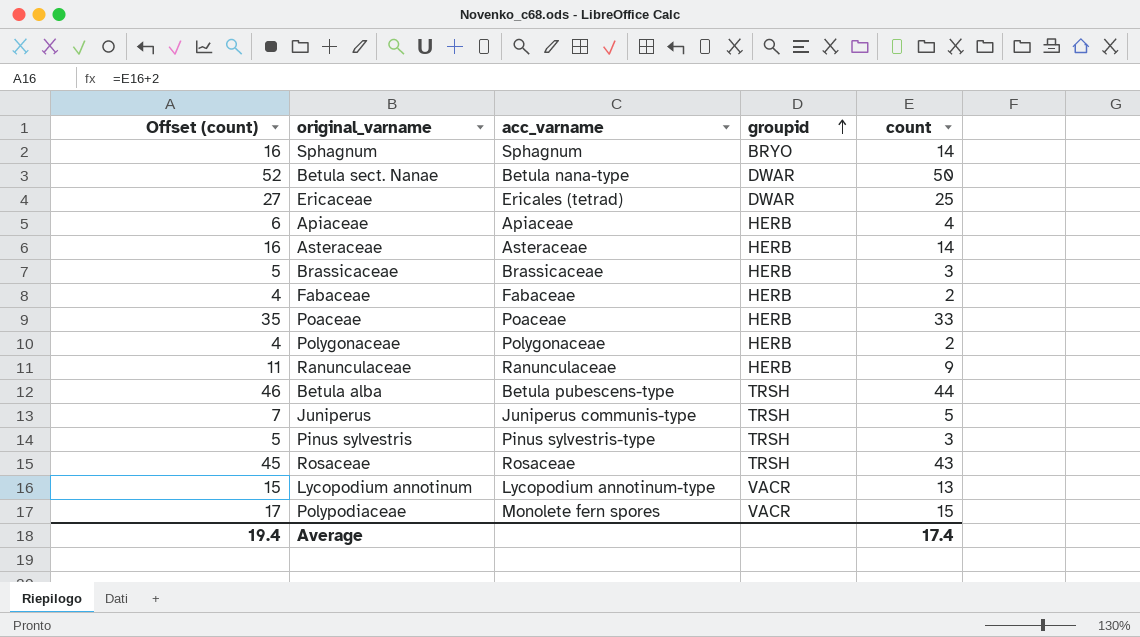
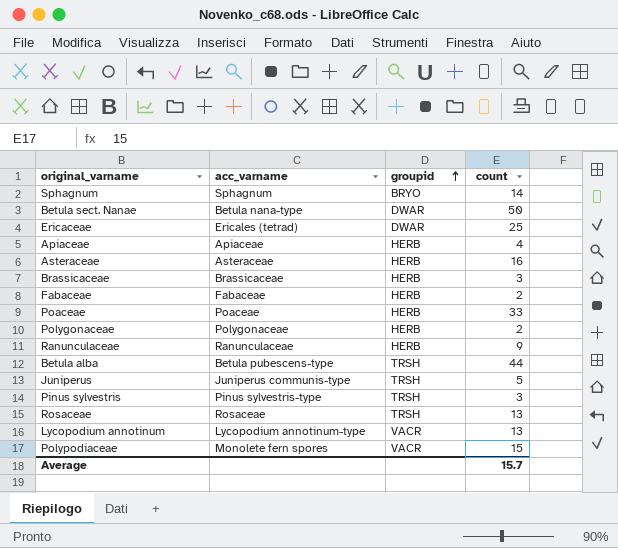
column Offset (count) | formula: [count] + 2 -> none
Asteraceae | count: 14 -> 16
Rosaceae | count: 43 -> 13
Average | count: 17.4 -> 15.7

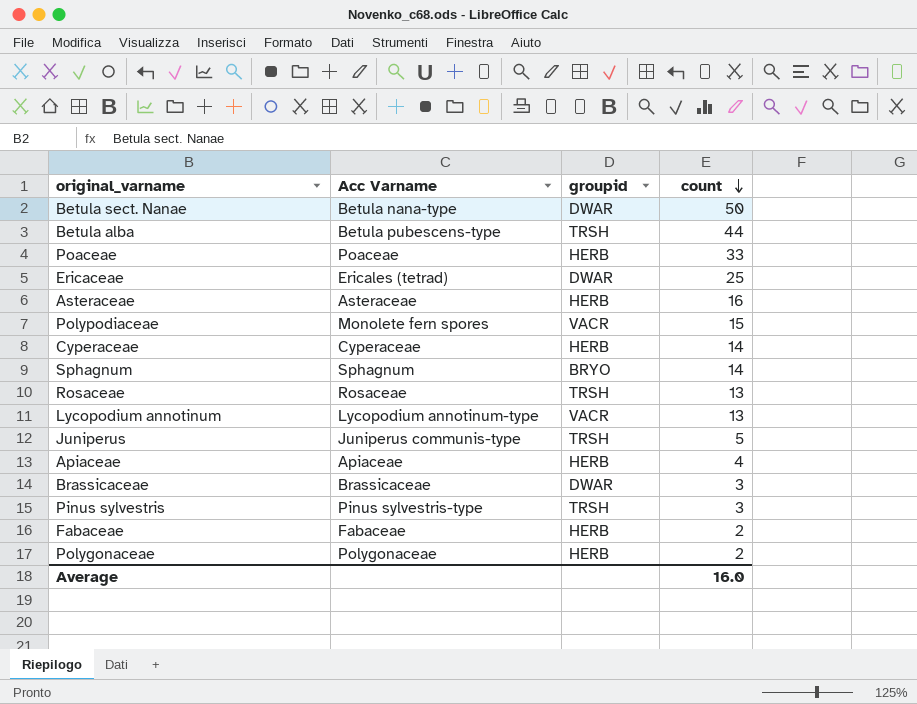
row order: groupid ascending -> count descending
column name: acc_varname -> Acc Varname
row Ranunculaceae: Ranunculaceae | HERB | 9 -> none
row Cyperaceae: none -> Cyperaceae | HERB | 14
Brassicaceae | groupid: HERB -> DWAR
Average | count: 15.7 -> 16.0

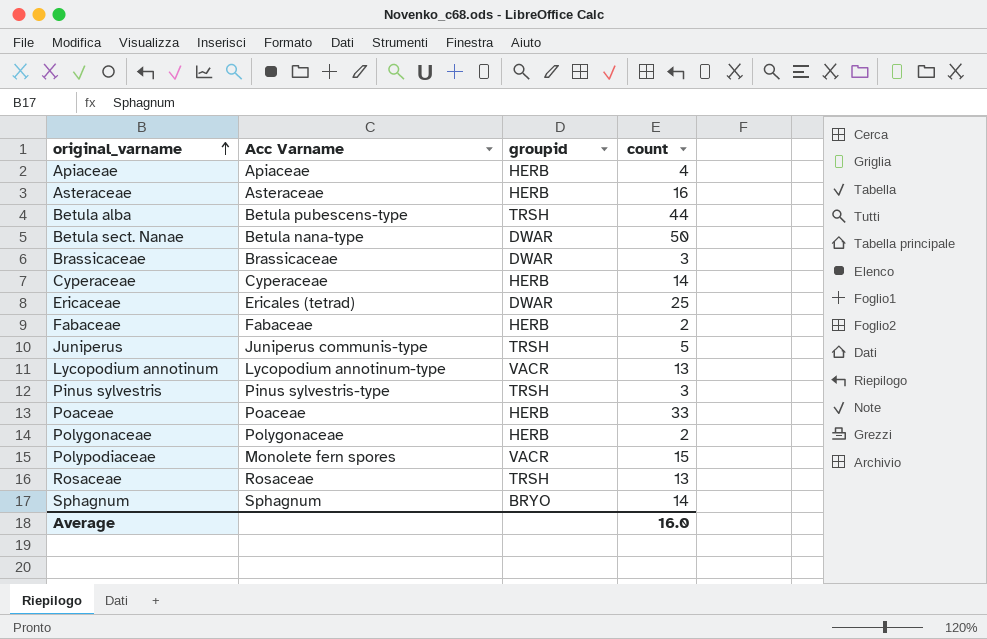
row order: count descending -> original_varname ascending

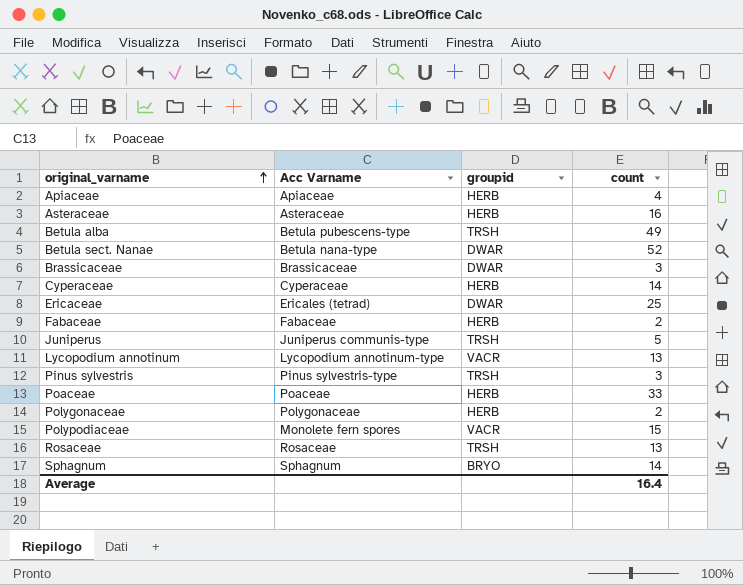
Betula alba | count: 44 -> 49
Betula sect. Nanae | count: 50 -> 52
Average | count: 16.0 -> 16.4

